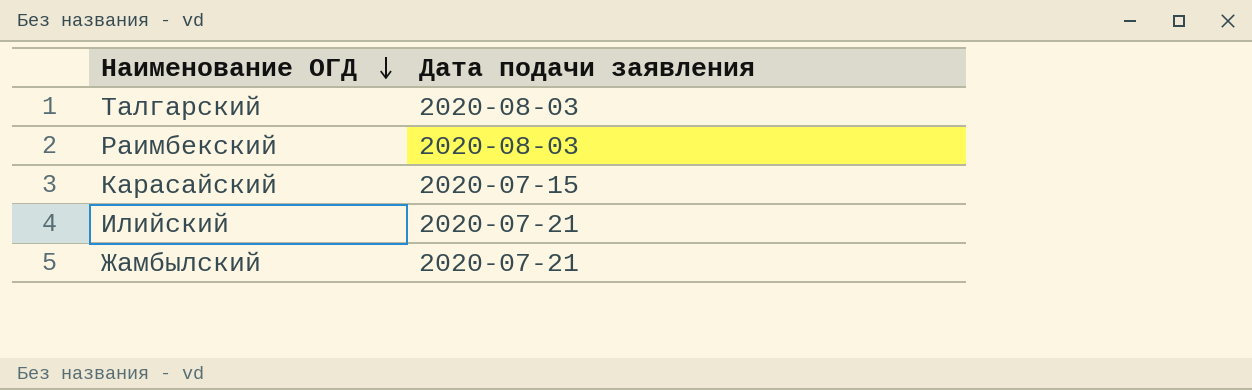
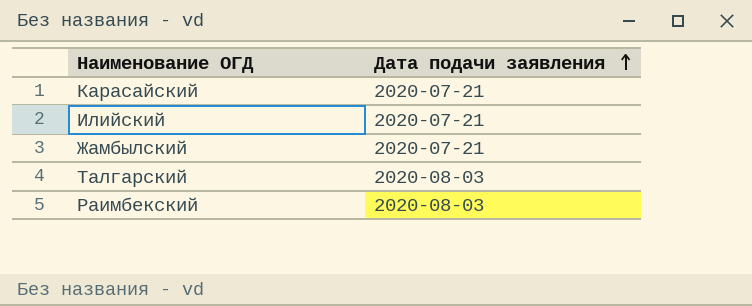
row order: Наименование ОГД descending -> Дата подачи заявления ascending
Карасайский | Дата подачи заявления: 2020-07-15 -> 2020-07-21

